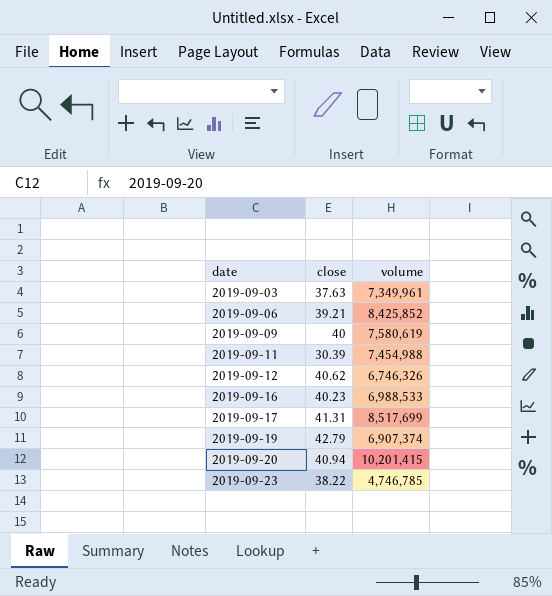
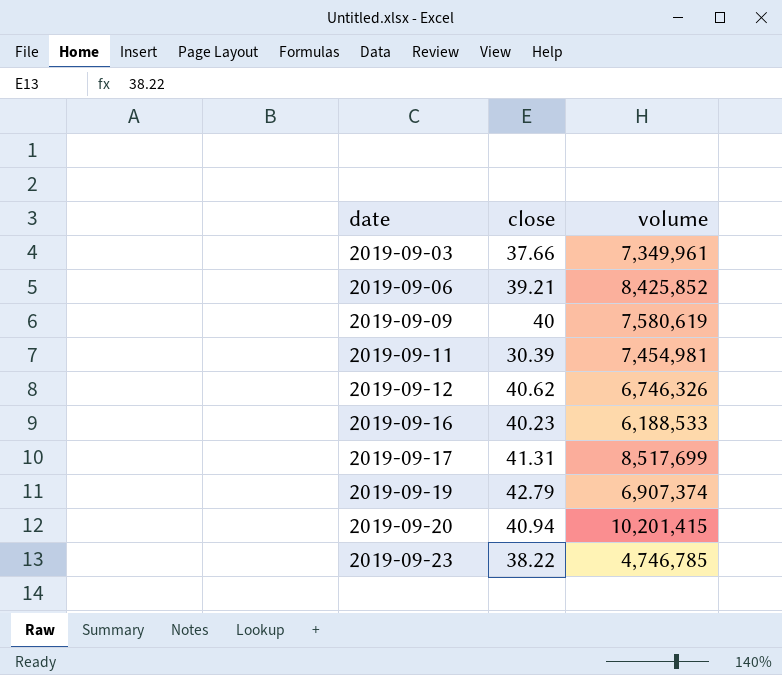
2019-09-03 | close: 37.63 -> 37.66
2019-09-11 | volume: 7,454,988 -> 7,454,981
2019-09-16 | volume: 6,988,533 -> 6,188,533

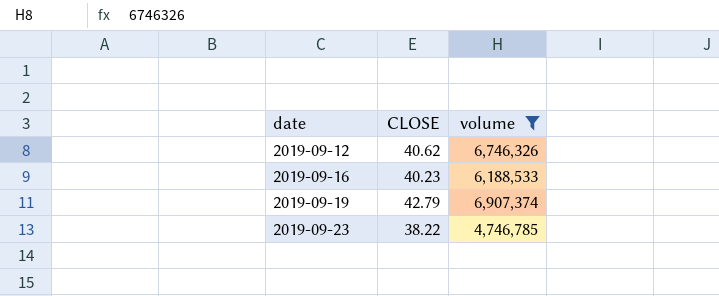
filter: none -> volume <= 6,907,374
column name: close -> CLOSE

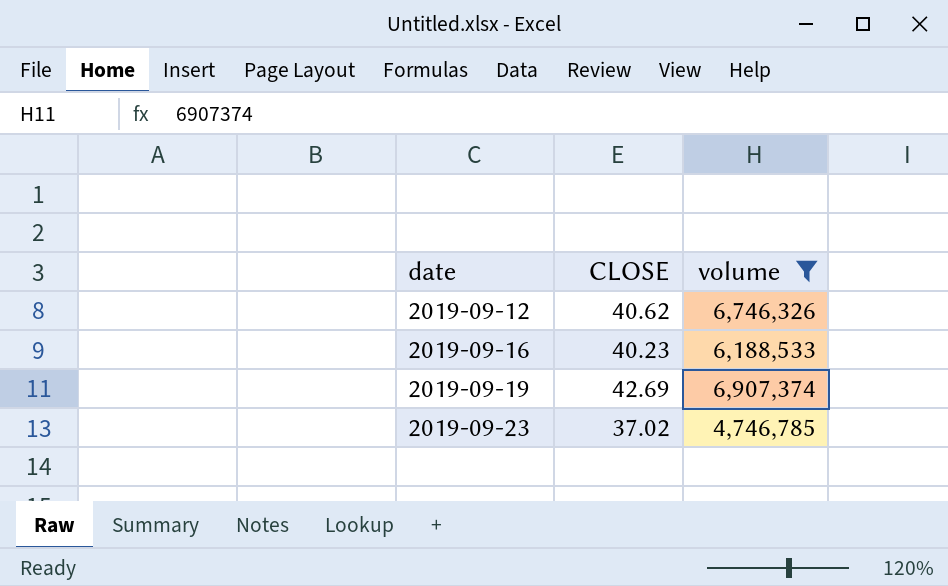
2019-09-19 | CLOSE: 42.79 -> 42.69
2019-09-23 | CLOSE: 38.22 -> 37.02

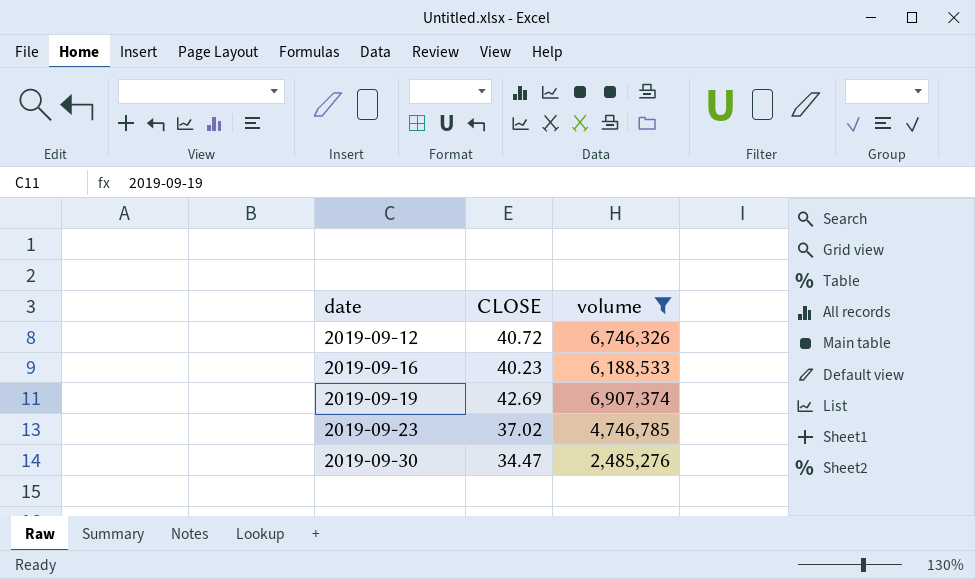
2019-09-12 | CLOSE: 40.62 -> 40.72
row 2019-09-30: none -> 34.47 | 2,485,276

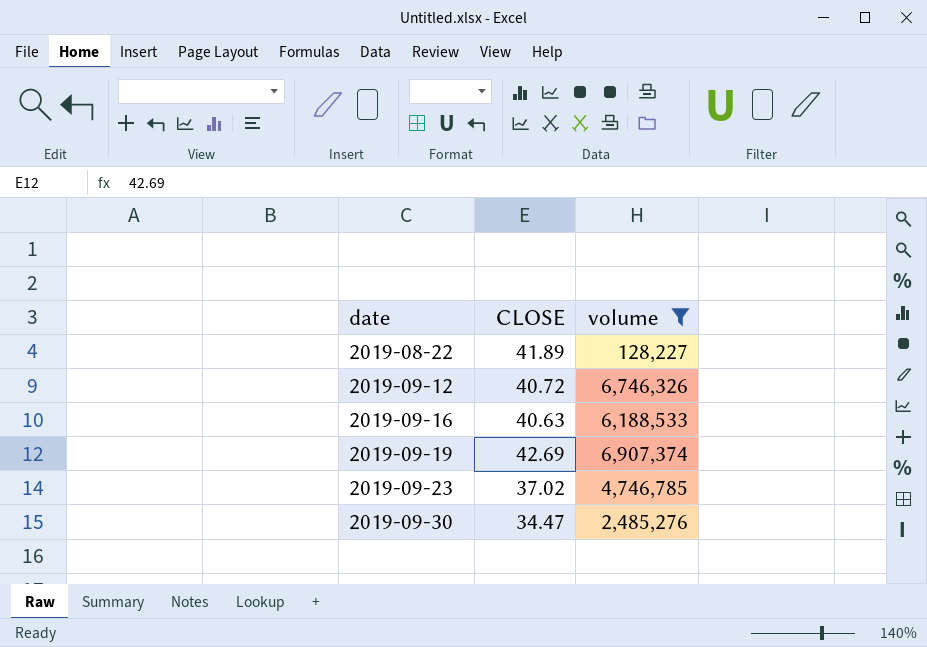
row 2019-08-22: none -> 41.89 | 128,227
2019-09-16 | CLOSE: 40.23 -> 40.63

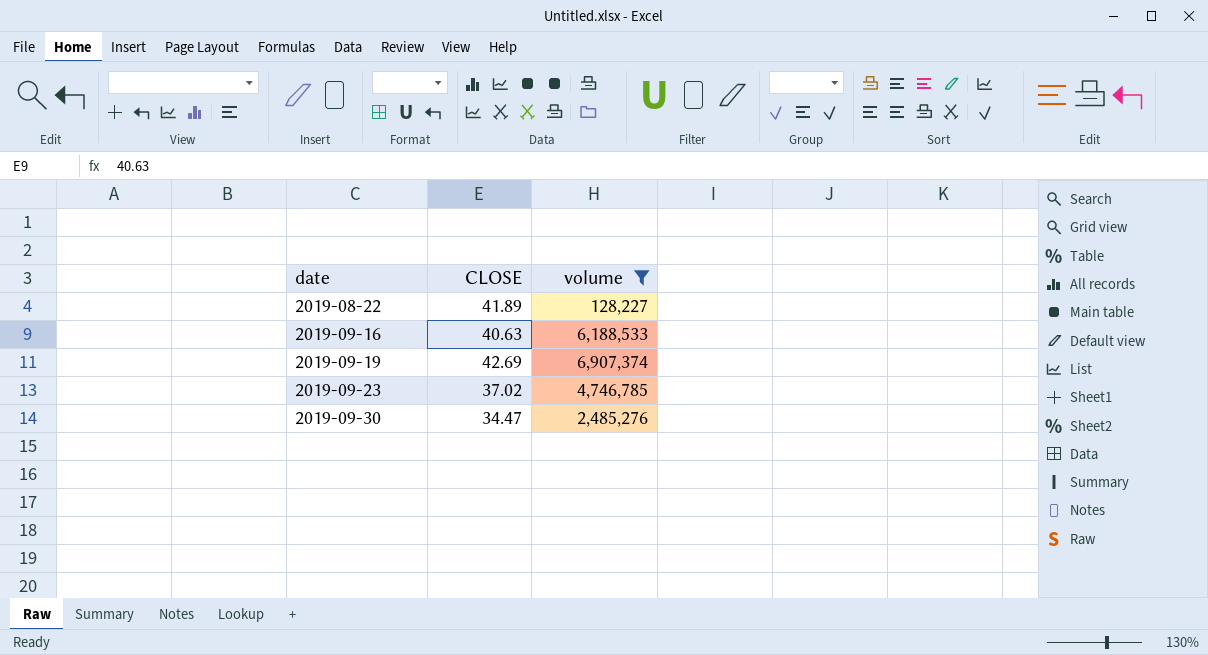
row 2019-09-12: 40.72 | 6,746,326 -> none

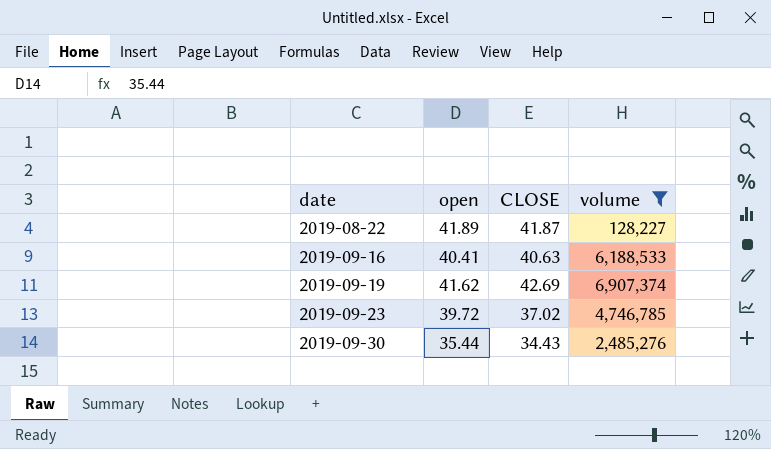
column open | position: none -> 2
2019-08-22 | CLOSE: 41.89 -> 41.87
2019-09-30 | CLOSE: 34.47 -> 34.43

